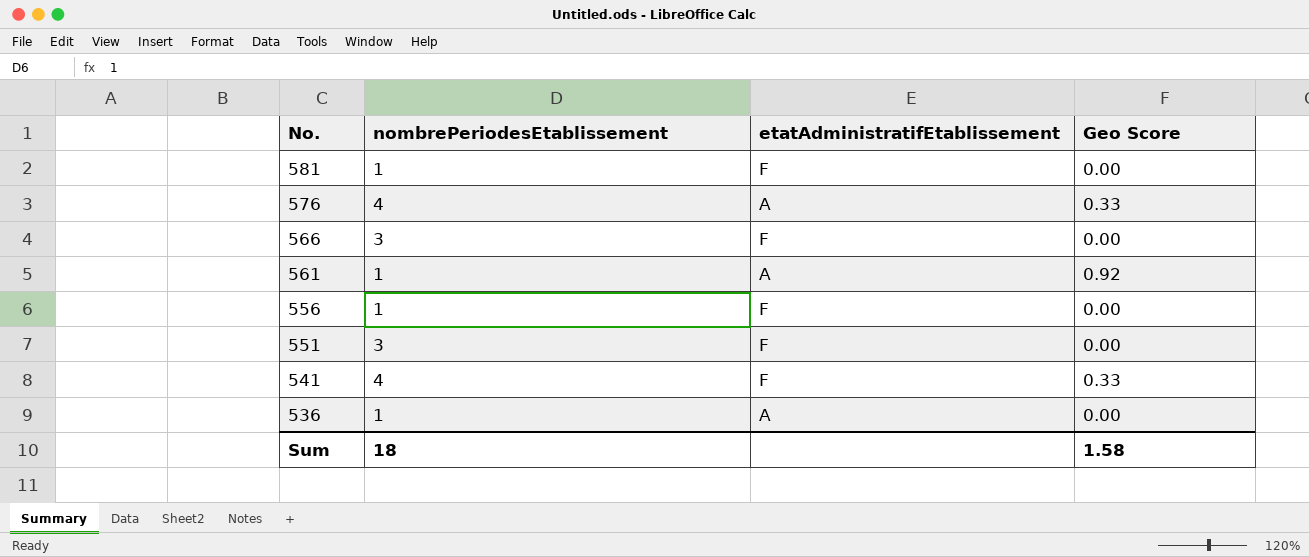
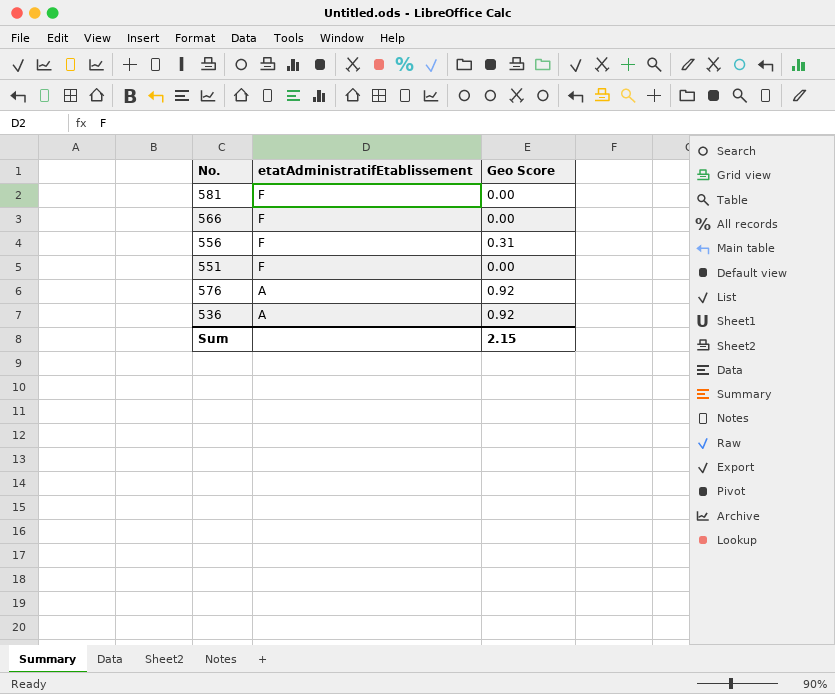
row order: No. descending -> etatAdministratifEtablissement descending
column nombrePeriodesEtablissement | position: 2 -> none
row 561: 1 | A | 0.92 -> none
row 541: 4 | F | 0.33 -> none
556 | Geo Score: 0.00 -> 0.31
576 | Geo Score: 0.33 -> 0.92
536 | Geo Score: 0.00 -> 0.92
Sum | Geo Score: 1.58 -> 2.15

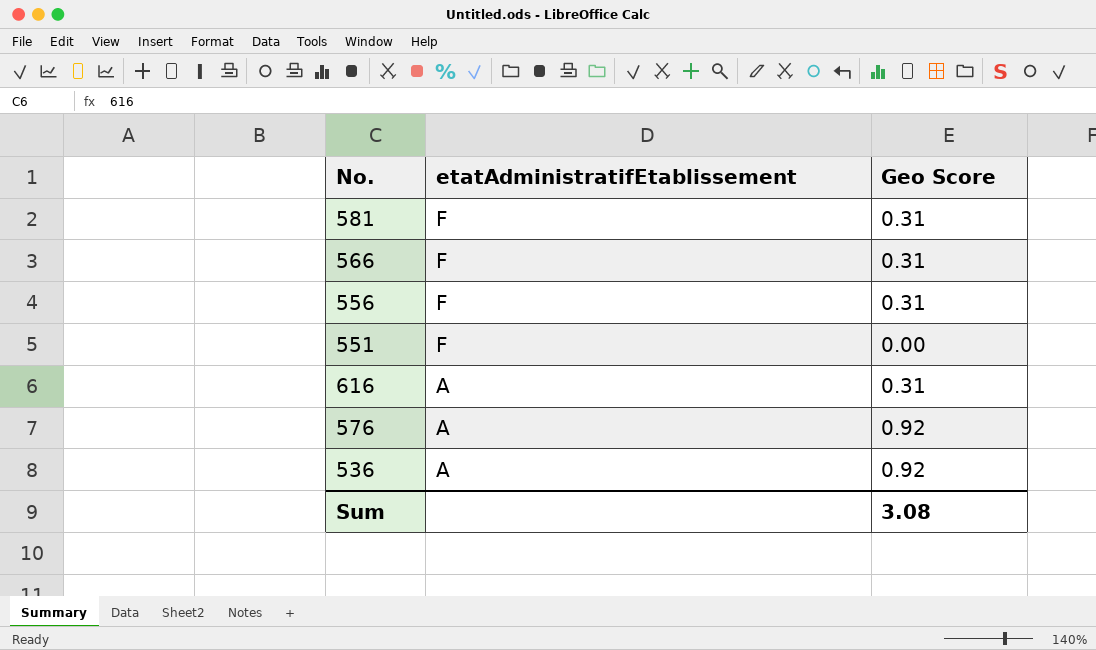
581 | Geo Score: 0.00 -> 0.31
566 | Geo Score: 0.00 -> 0.31
row 616: none -> A | 0.31
Sum | Geo Score: 2.15 -> 3.08

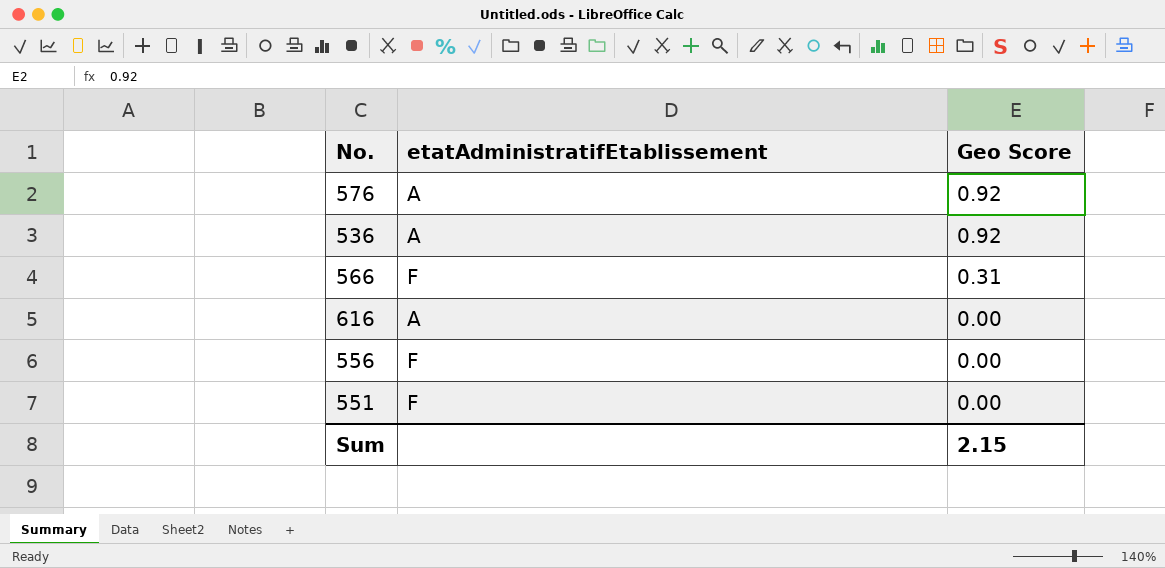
row order: etatAdministratifEtablissement descending -> Geo Score descending
row 581: F | 0.31 -> none
616 | Geo Score: 0.31 -> 0.00
556 | Geo Score: 0.31 -> 0.00
Sum | Geo Score: 3.08 -> 2.15

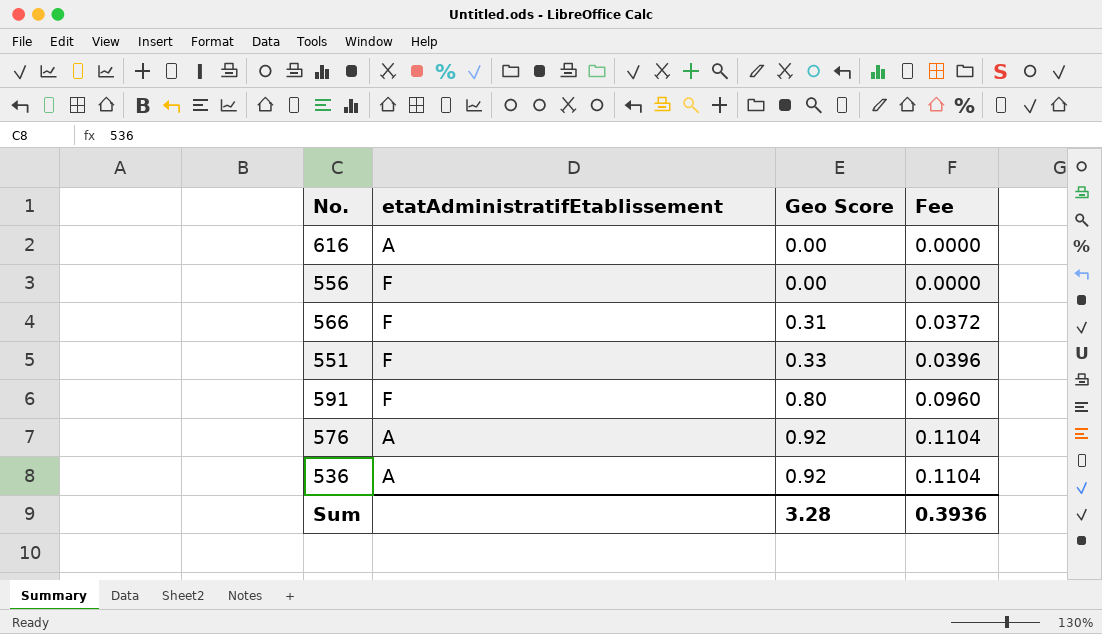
row order: Geo Score descending -> Geo Score ascending
column Fee | formula: none -> [Geo Score] * 0.12
551 | Geo Score: 0.00 -> 0.33
row 591: none -> F | 0.80 | 0.0960
Sum | Geo Score: 2.15 -> 3.28

